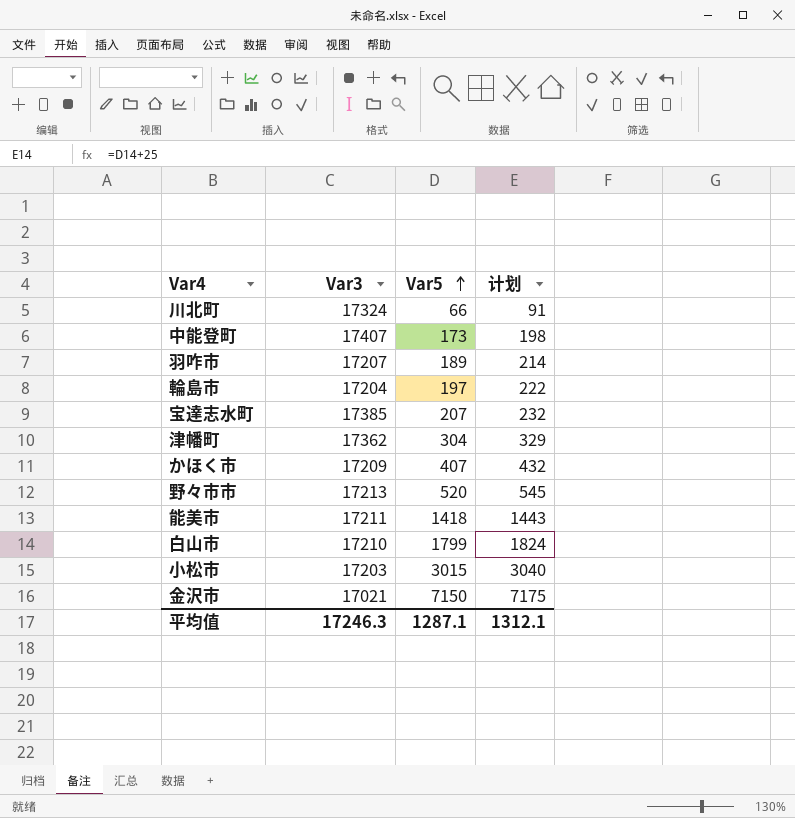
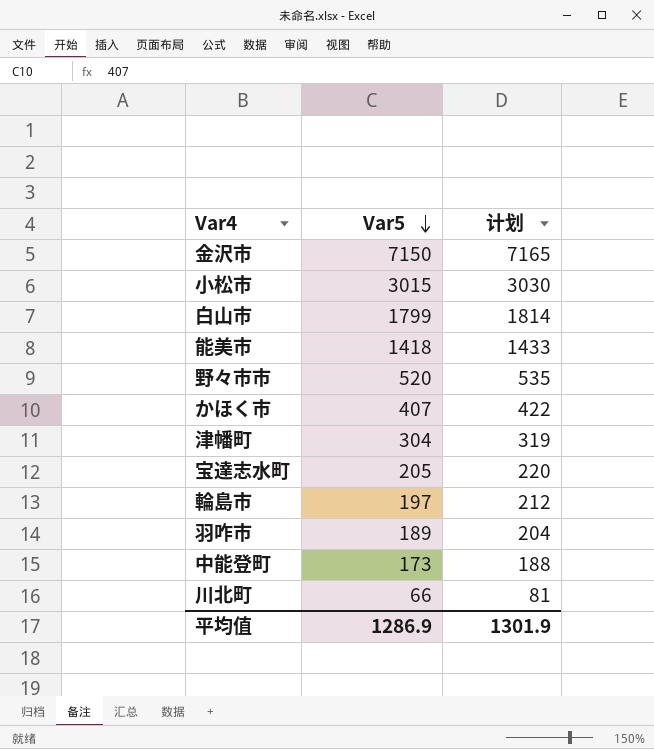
row order: Var5 ascending -> Var5 descending
column Var3 | position: 2 -> none
column 计划 | formula: [Var5] + 25 -> [Var5] + 15
宝達志水町 | Var5: 207 -> 205
平均值 | Var5: 1287.1 -> 1286.9
平均值 | 计划: 1312.1 -> 1301.9

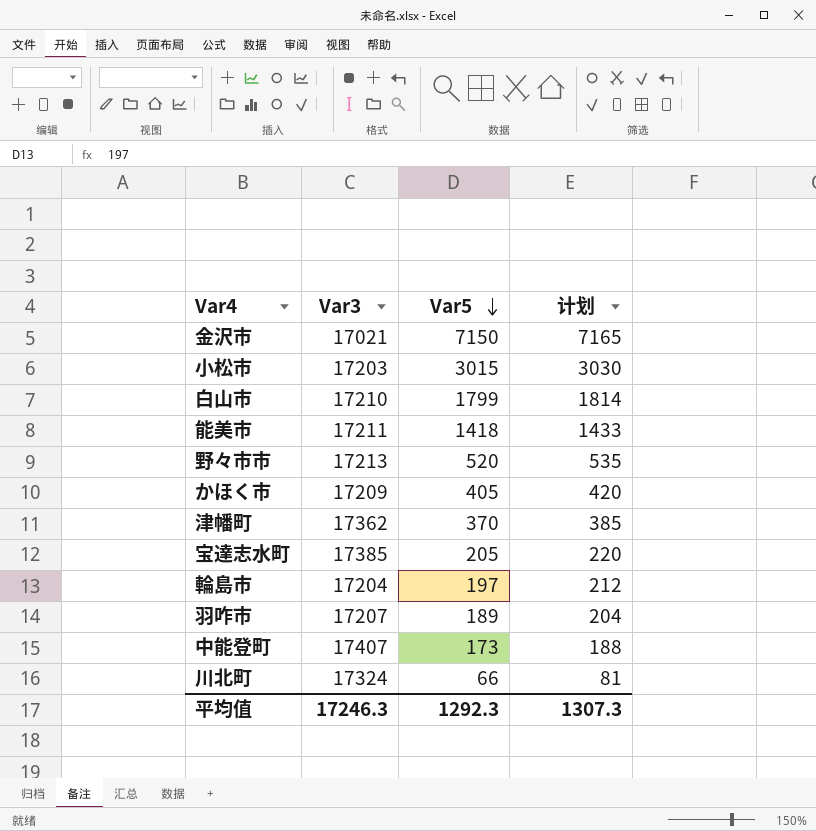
column Var3 | position: none -> 2
かほく市 | Var5: 407 -> 405
かほく市 | 计划: 422 -> 420
津幡町 | Var5: 304 -> 370
津幡町 | 计划: 319 -> 385
平均值 | Var5: 1286.9 -> 1292.3
平均值 | 计划: 1301.9 -> 1307.3

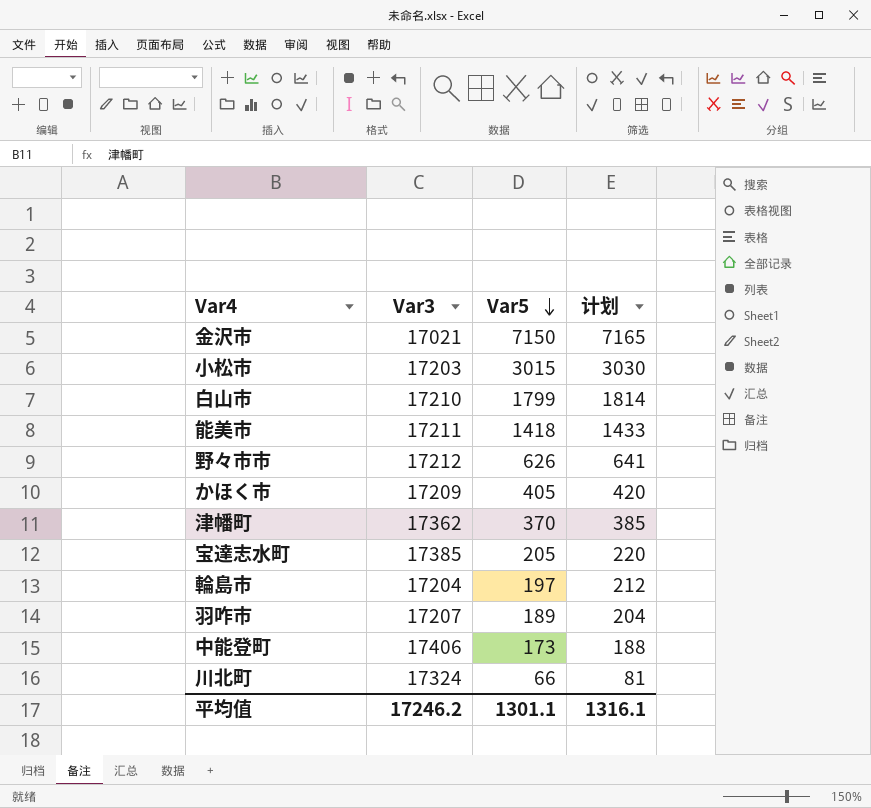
野々市市 | Var3: 17213 -> 17212
野々市市 | Var5: 520 -> 626
野々市市 | 计划: 535 -> 641
中能登町 | Var3: 17407 -> 17406
平均值 | Var3: 17246.3 -> 17246.2
平均值 | Var5: 1292.3 -> 1301.1
平均值 | 计划: 1307.3 -> 1316.1

